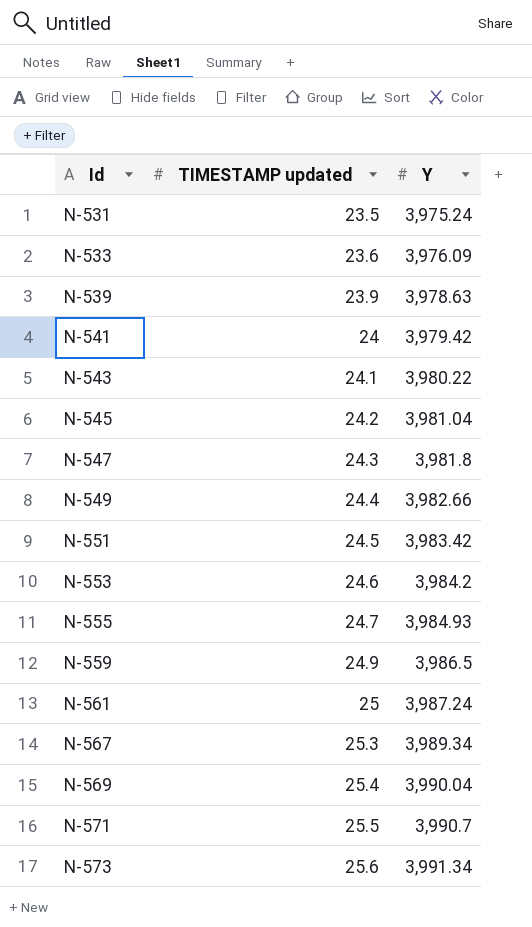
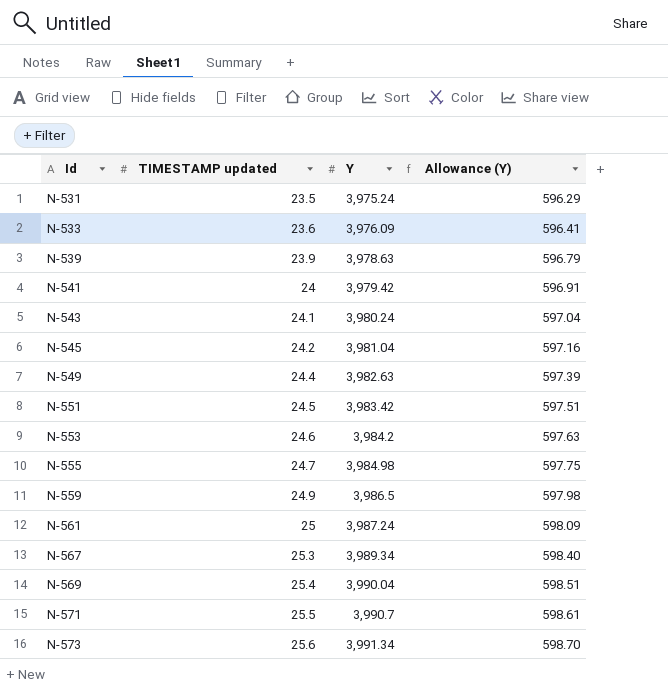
column Allowance (Y) | formula: none -> [Y] * 0.15
row N-547: 24.3 | 3,981.8 -> none
N-543 | Y: 3,980.22 -> 3,980.24
N-549 | Y: 3,982.66 -> 3,982.63
N-555 | Y: 3,984.93 -> 3,984.98

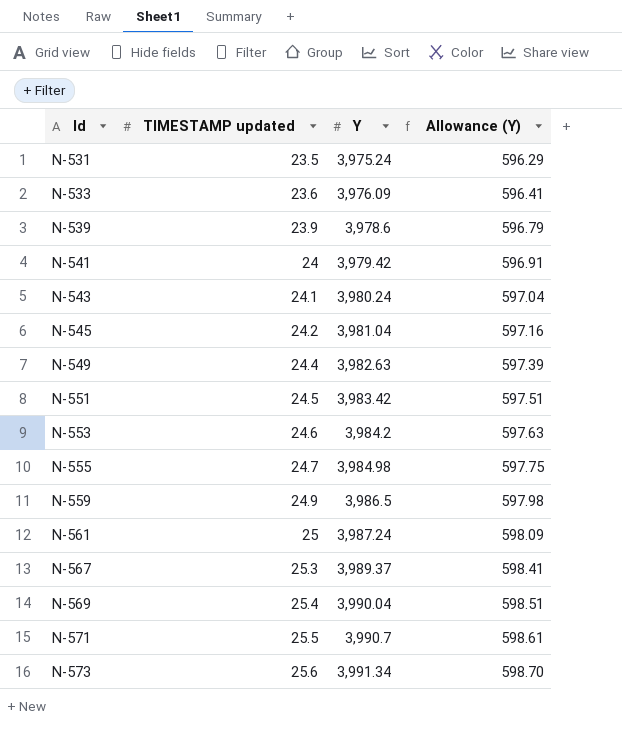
N-539 | Y: 3,978.63 -> 3,978.6
N-567 | Y: 3,989.34 -> 3,989.37
N-567 | Allowance (Y): 598.40 -> 598.41

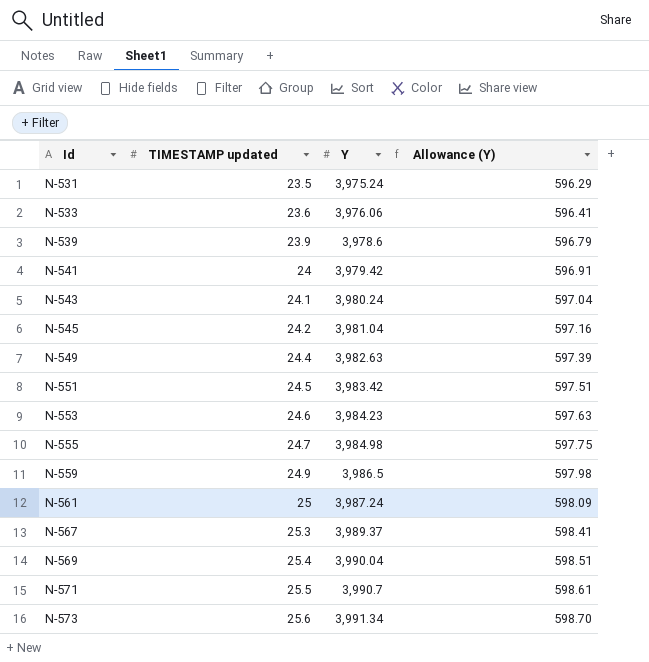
N-533 | Y: 3,976.09 -> 3,976.06
N-553 | Y: 3,984.2 -> 3,984.23

